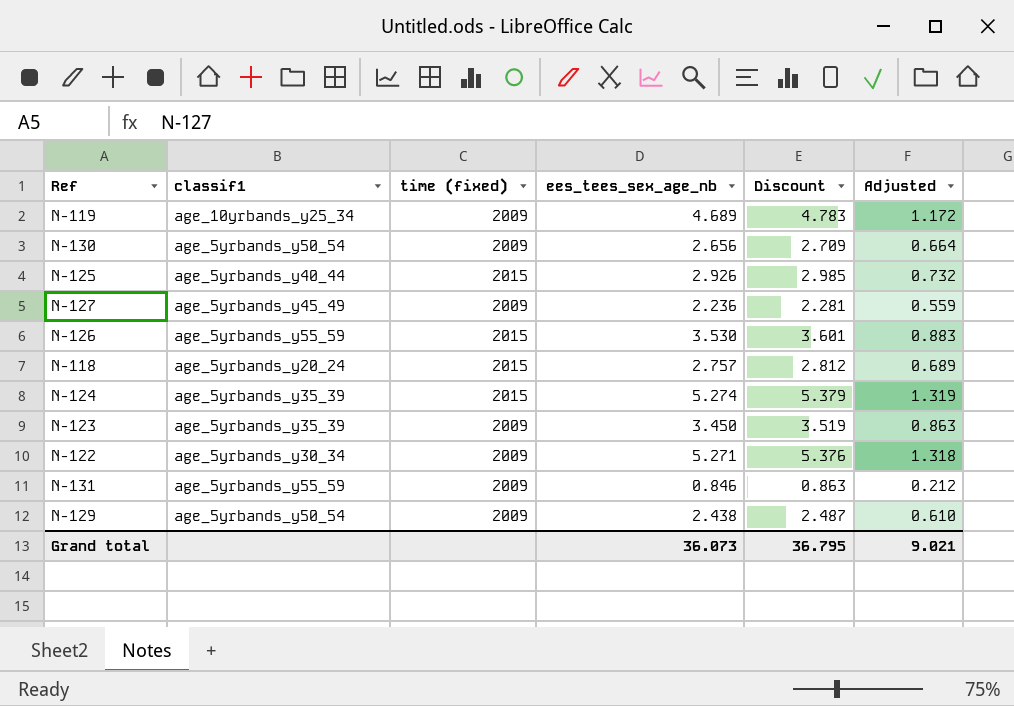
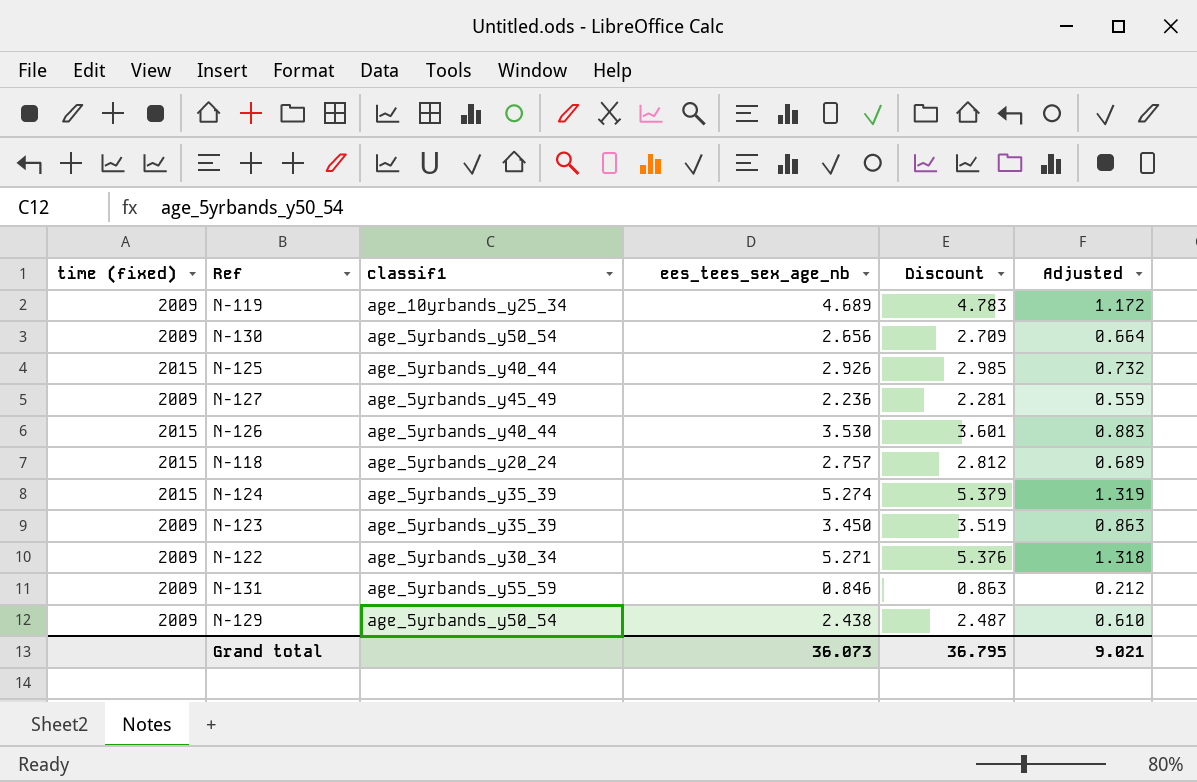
column time (fixed) | position: 3 -> 1
N-126 | classif1: age_5yrbands_y55_59 -> age_5yrbands_y40_44

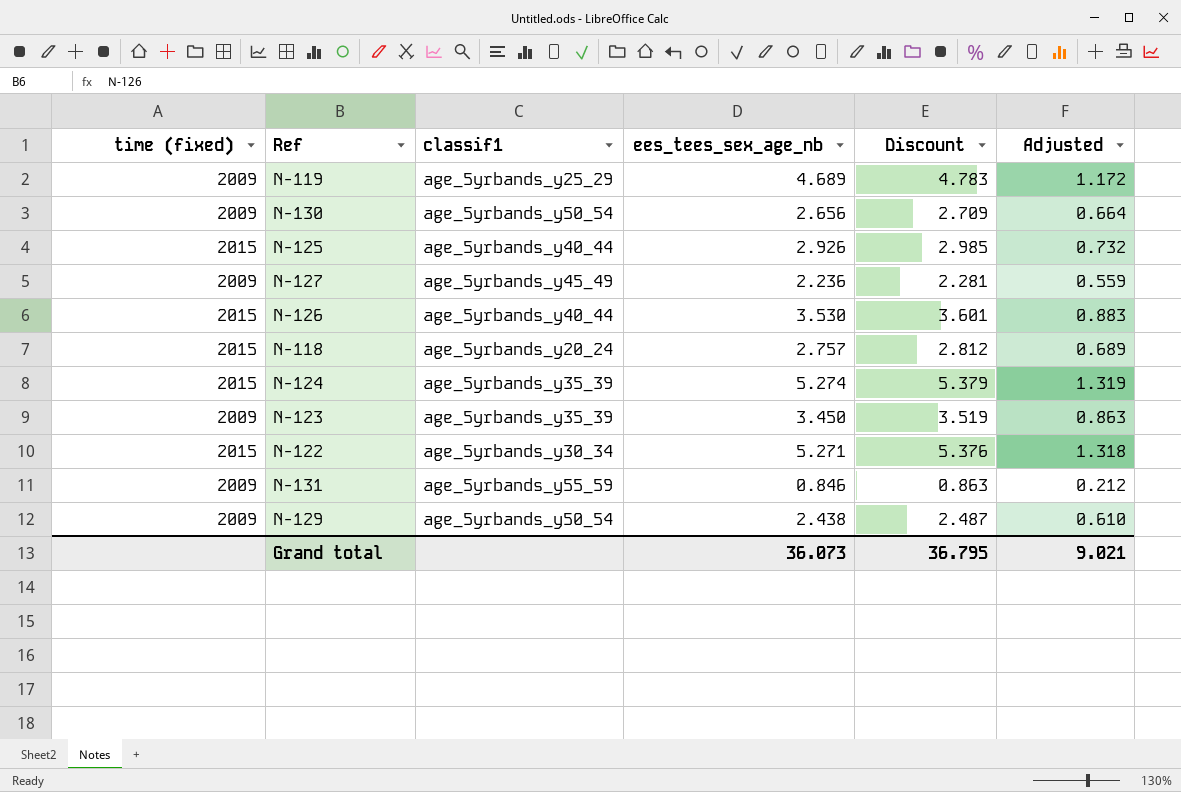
N-119 | classif1: age_10yrbands_y25_34 -> age_5yrbands_y25_29
N-122 | time (fixed): 2009 -> 2015

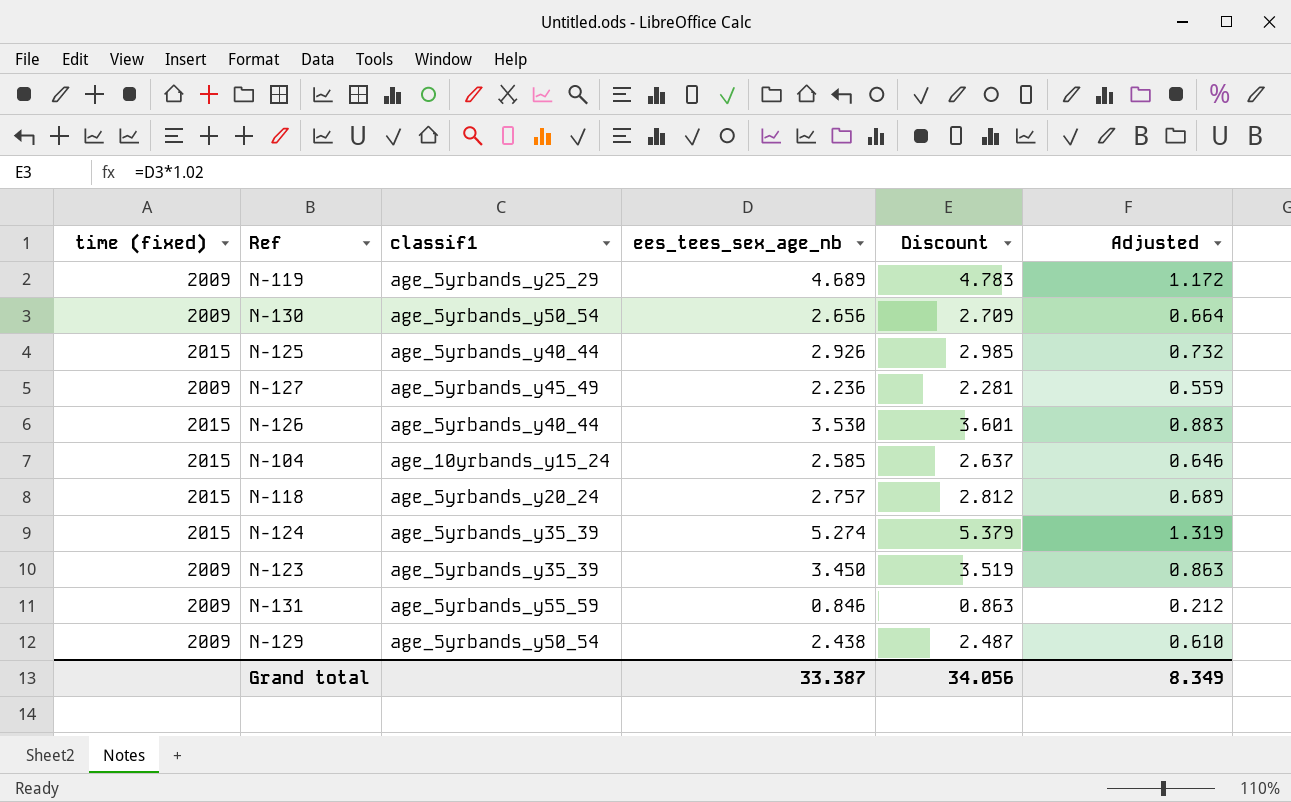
row N-122: 2015 | age_5yrbands_y30_34 | 5.271 | 5.376 | 1.318 -> none
row N-104: none -> 2015 | age_10yrbands_y15_24 | 2.585 | 2.637 | 0.646
Grand total | ees_tees_sex_age_nb: 36.073 -> 33.387
Grand total | Discount: 36.795 -> 34.056
Grand total | Adjusted: 9.021 -> 8.349

